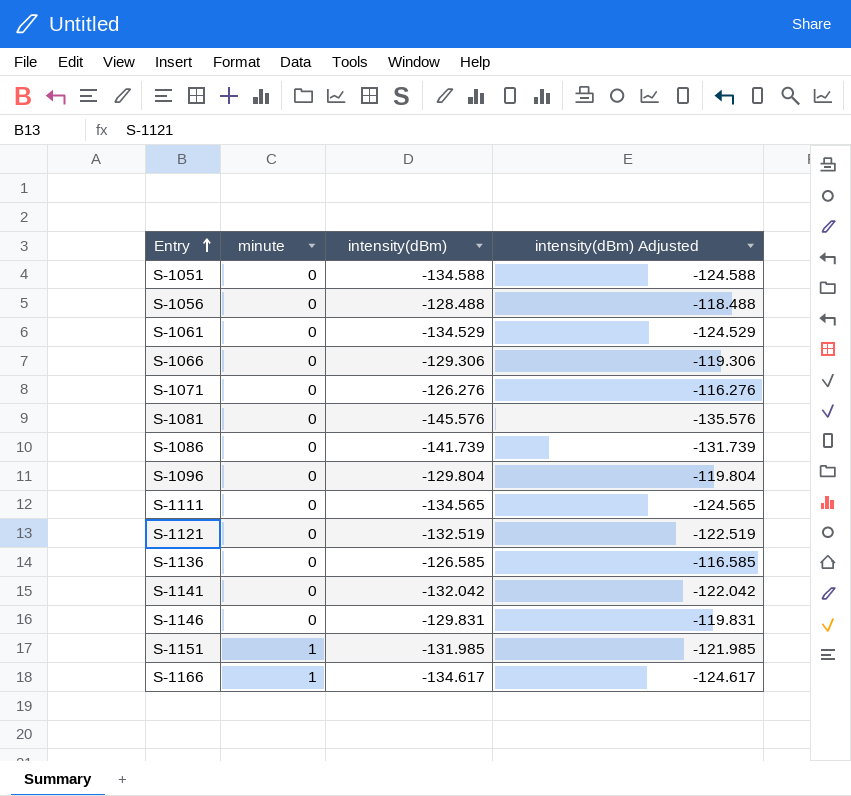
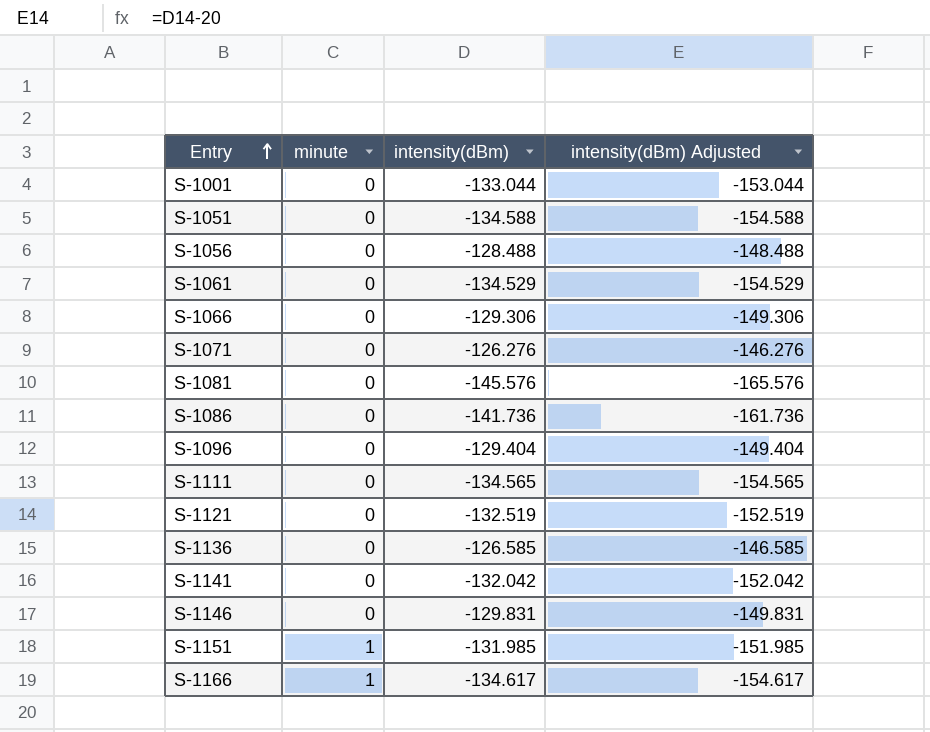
column intensity(dBm) Adjusted | formula: [intensity(dBm)] + 10 -> [intensity(dBm)] - 20
row S-1001: none -> 0 | -133.044 | -153.044
S-1086 | intensity(dBm): -141.739 -> -141.736
S-1096 | intensity(dBm): -129.804 -> -129.404

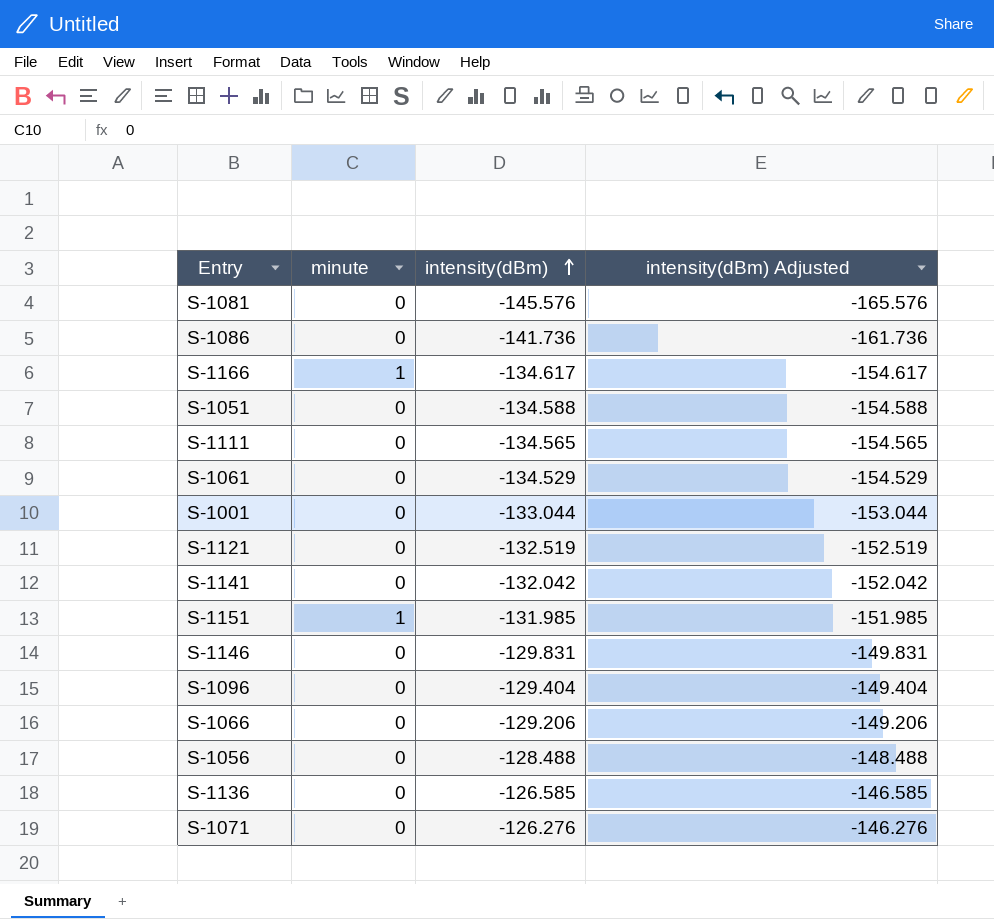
row order: Entry ascending -> intensity(dBm) ascending
S-1066 | intensity(dBm): -129.306 -> -129.206
S-1066 | intensity(dBm) Adjusted: -149.306 -> -149.206

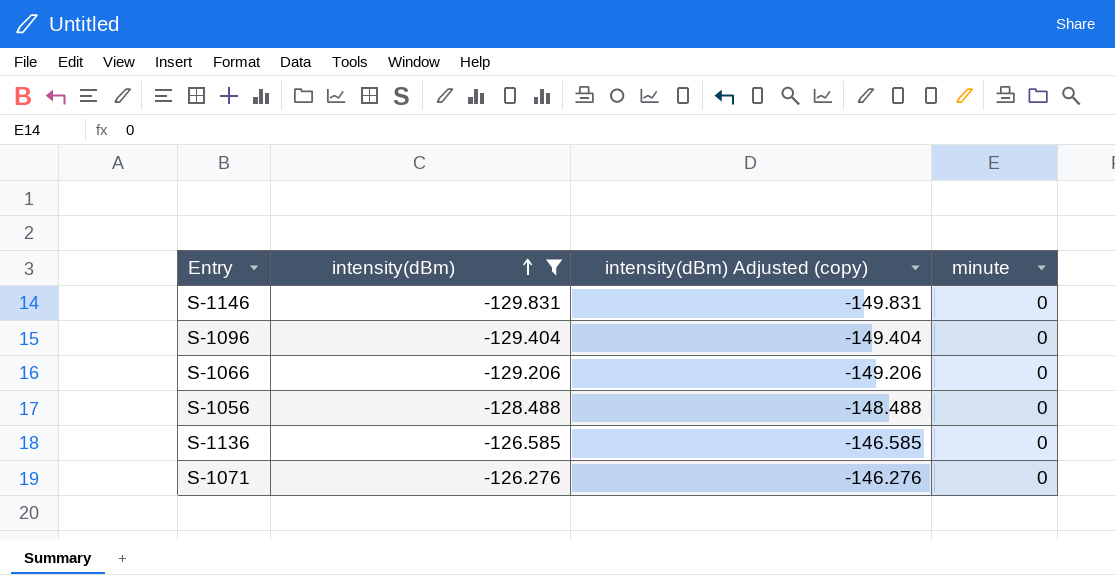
filter: none -> intensity(dBm) >= -129.831
column name: intensity(dBm) Adjusted -> intensity(dBm) Adjusted (copy)
column minute | position: 2 -> 4

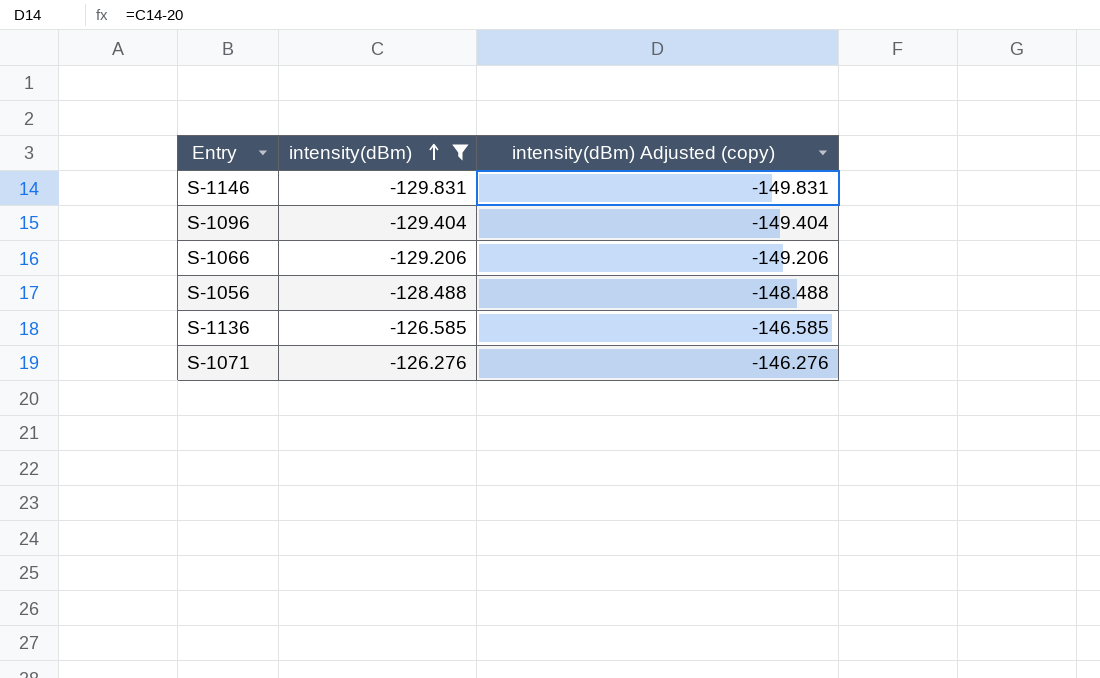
column minute | position: 4 -> none

